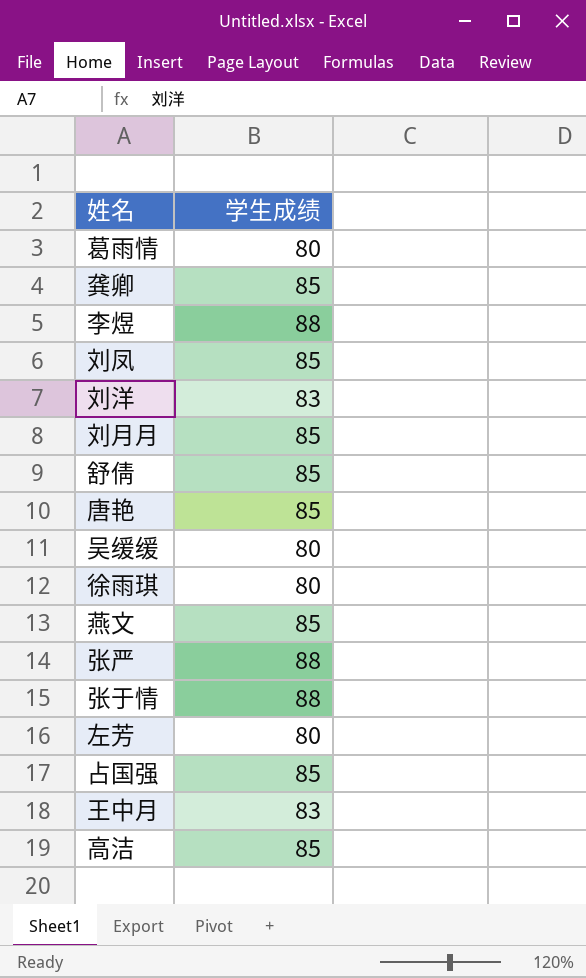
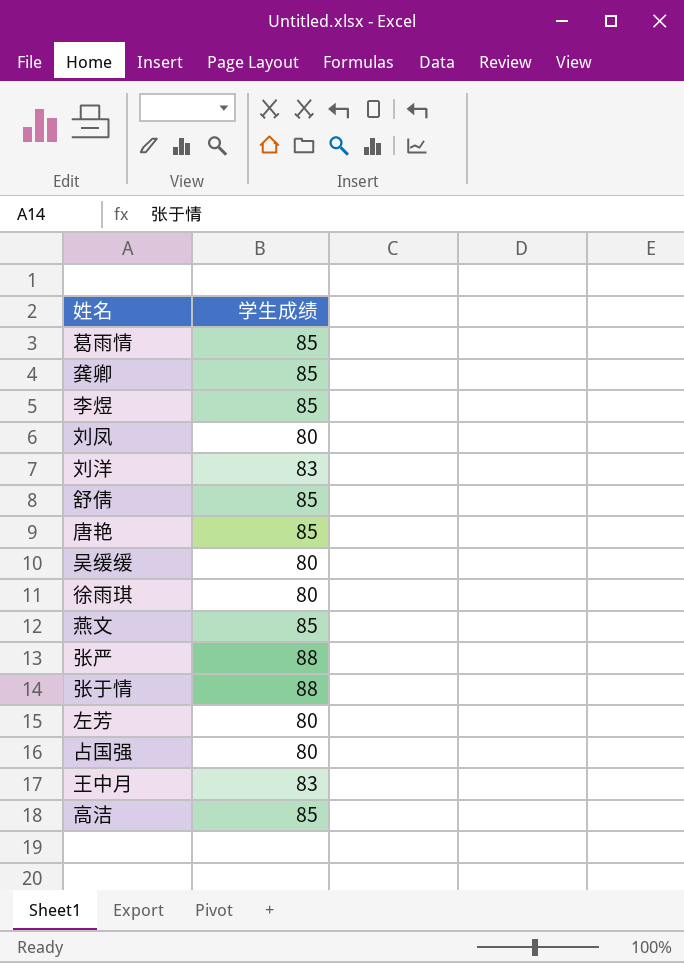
row 刘月月: 85 -> none
葛雨情 | 学生成绩: 80 -> 85
李煜 | 学生成绩: 88 -> 85
刘凤 | 学生成绩: 85 -> 80
占国强 | 学生成绩: 85 -> 80

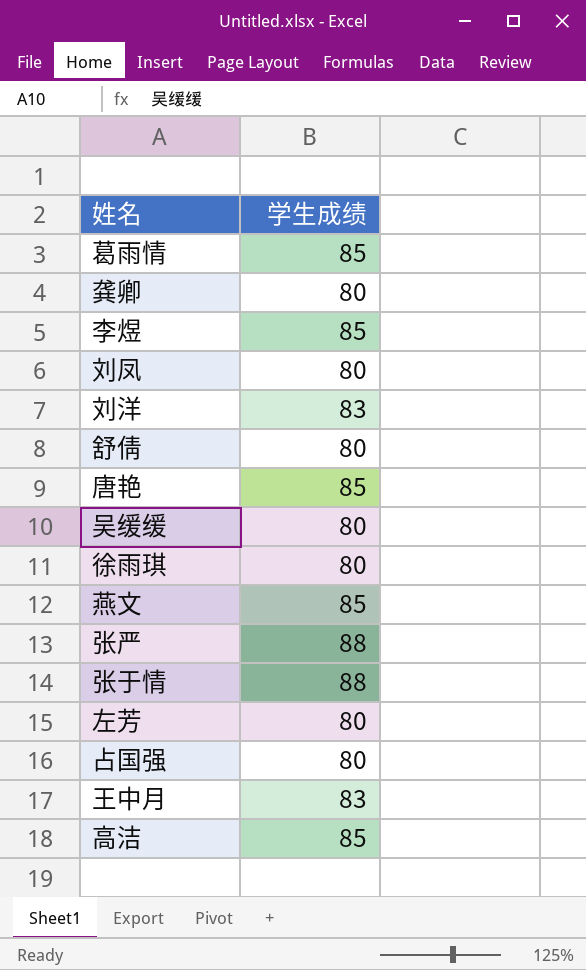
龚卿 | 学生成绩: 85 -> 80
舒倩 | 学生成绩: 85 -> 80

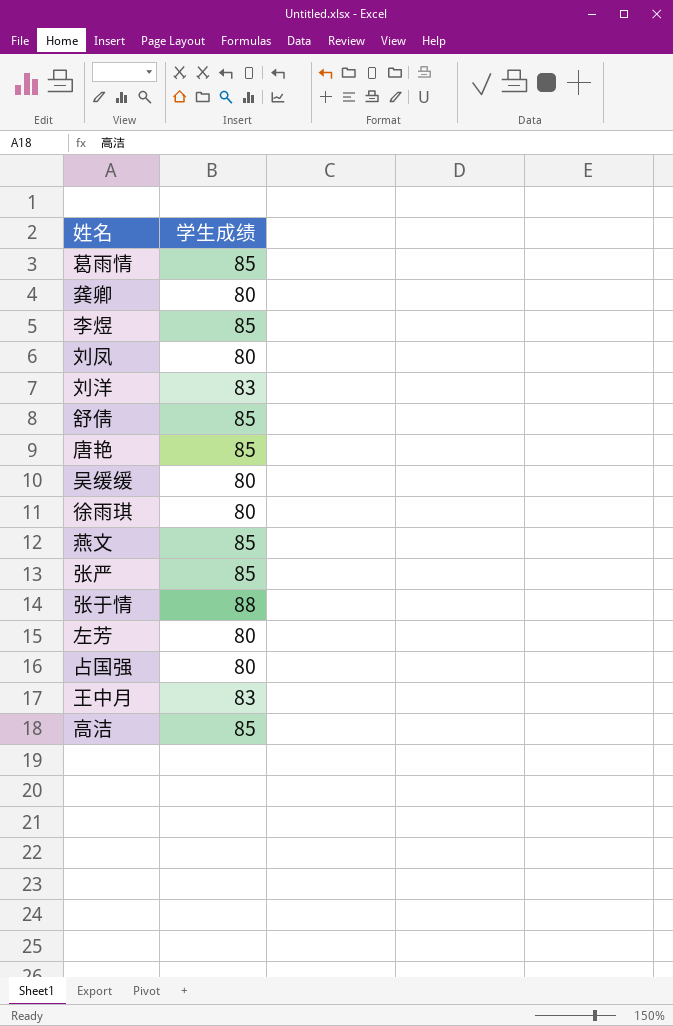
舒倩 | 学生成绩: 80 -> 85
张严 | 学生成绩: 88 -> 85

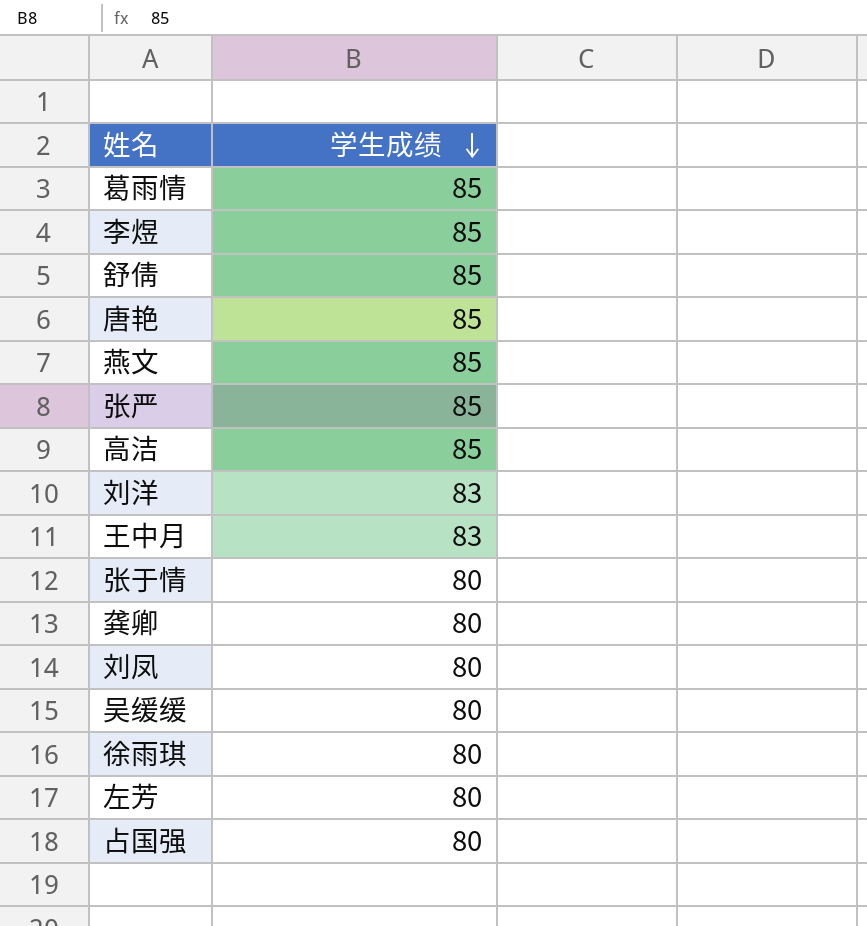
row order: none -> 学生成绩 descending
张于情 | 学生成绩: 88 -> 80

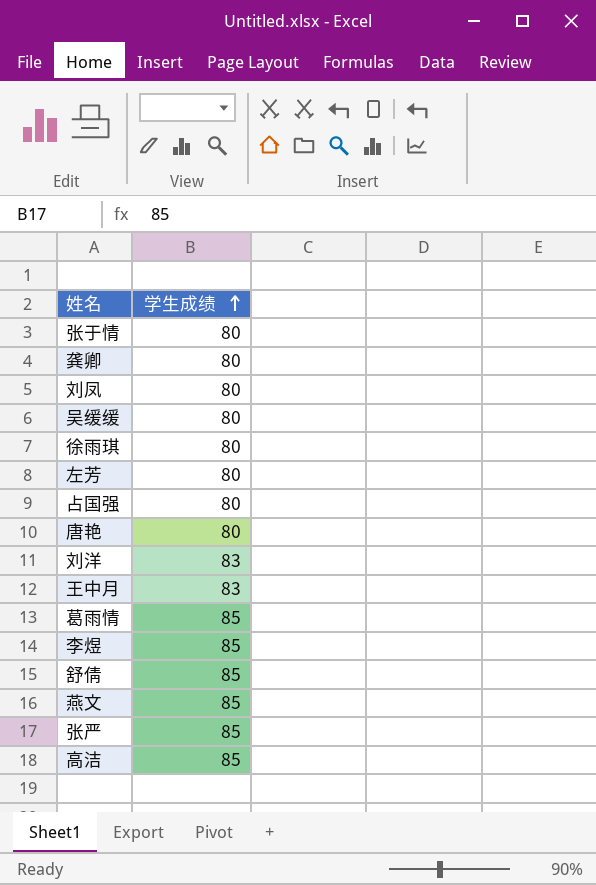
row order: 学生成绩 descending -> 学生成绩 ascending
唐艳 | 学生成绩: 85 -> 80

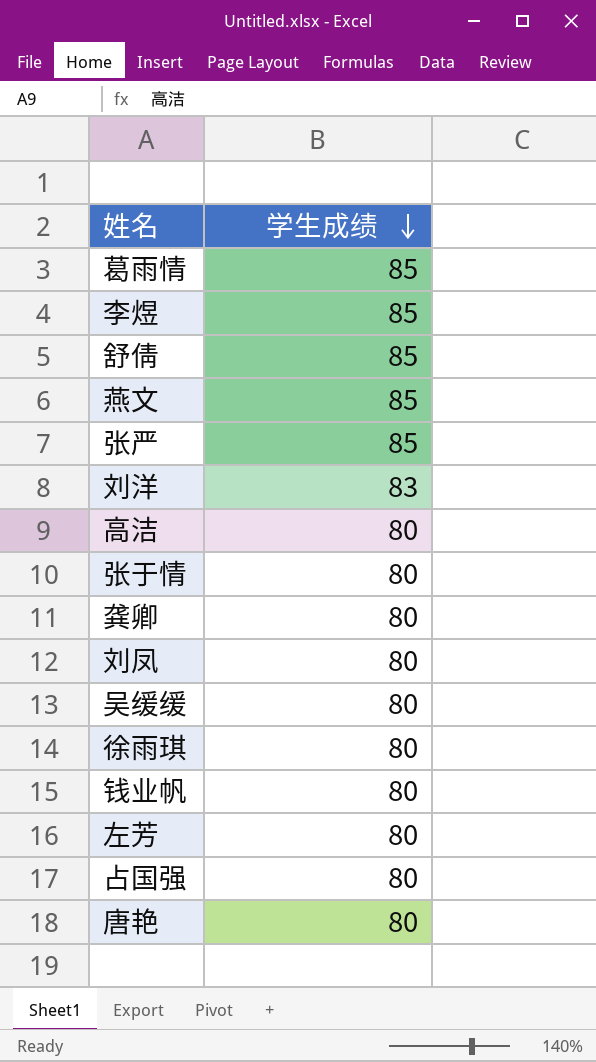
row order: 学生成绩 ascending -> 学生成绩 descending
row 王中月: 83 -> none
高洁 | 学生成绩: 85 -> 80
row 钱业帆: none -> 80

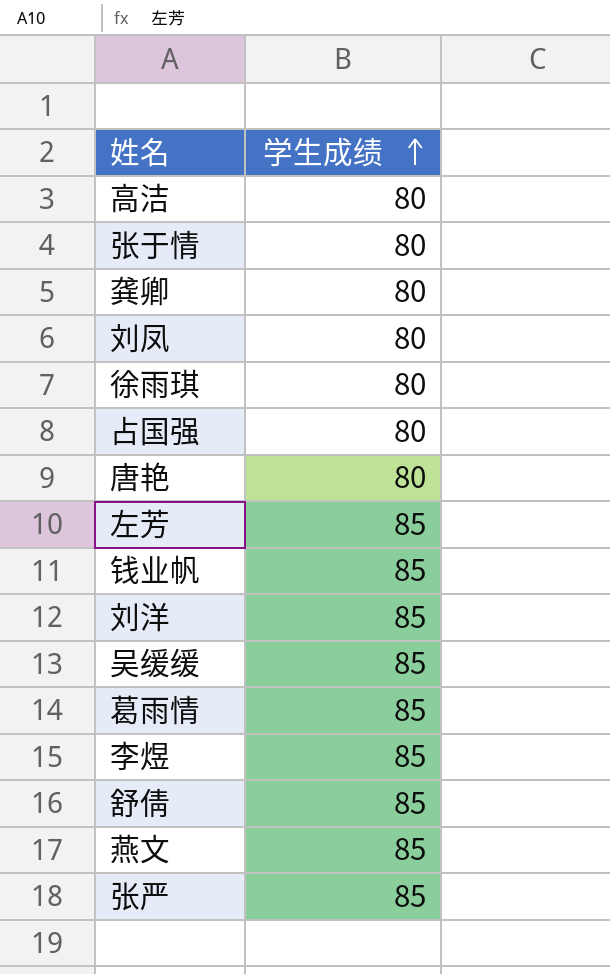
row order: 学生成绩 descending -> 学生成绩 ascending
左芳 | 学生成绩: 80 -> 85
钱业帆 | 学生成绩: 80 -> 85
刘洋 | 学生成绩: 83 -> 85
吴缓缓 | 学生成绩: 80 -> 85

